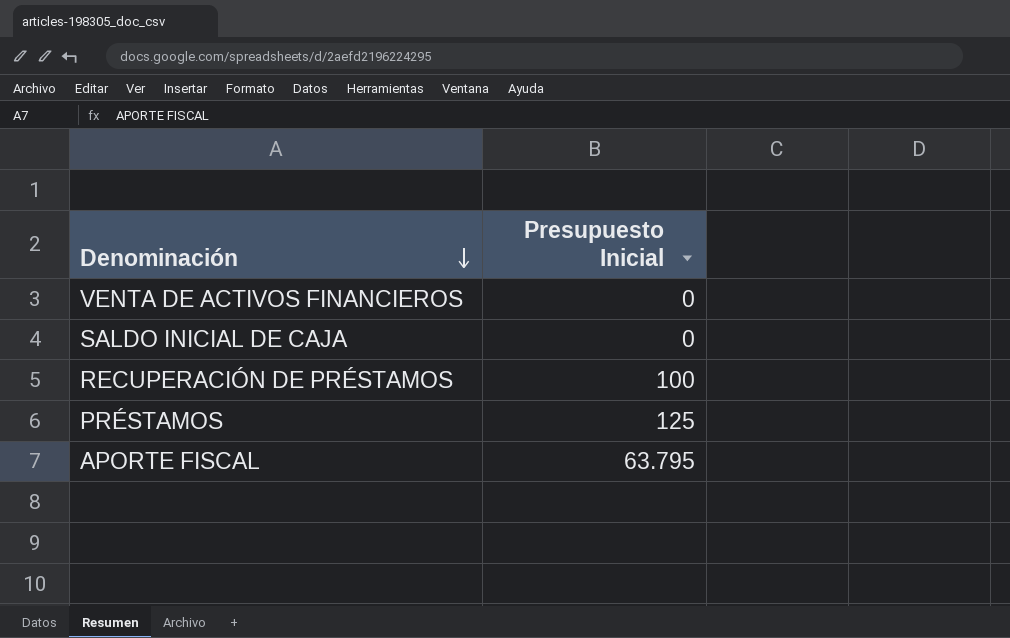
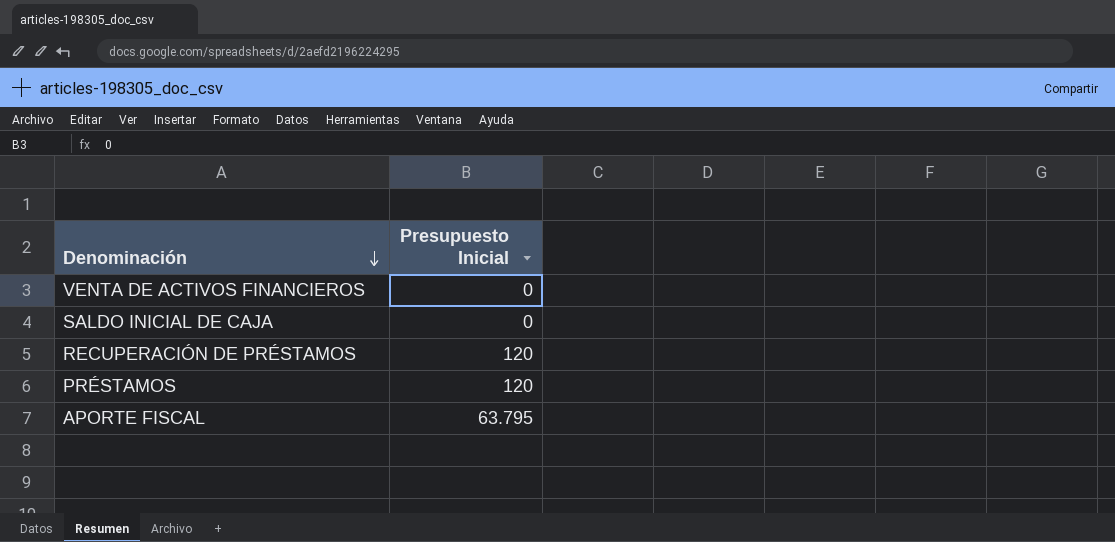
RECUPERACIÓN DE PRÉSTAMOS | Presupuesto Inicial: 100 -> 120
PRÉSTAMOS | Presupuesto Inicial: 125 -> 120

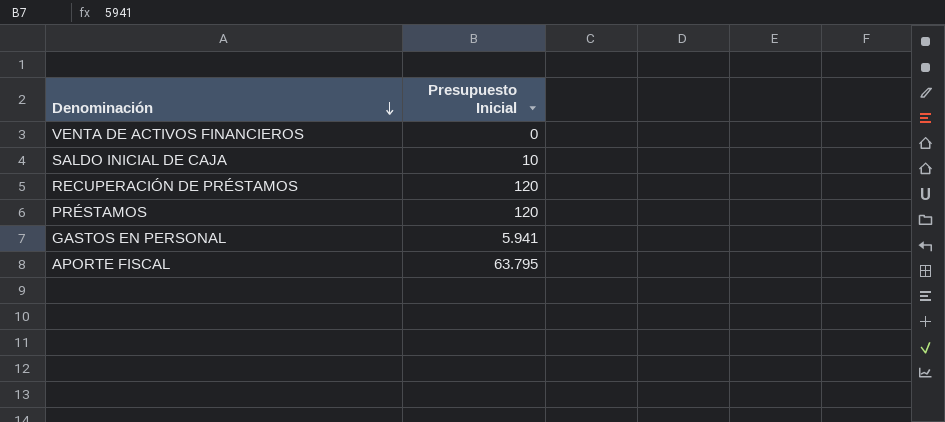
SALDO INICIAL DE CAJA | Presupuesto Inicial: 0 -> 10
row GASTOS EN PERSONAL: none -> 5.941

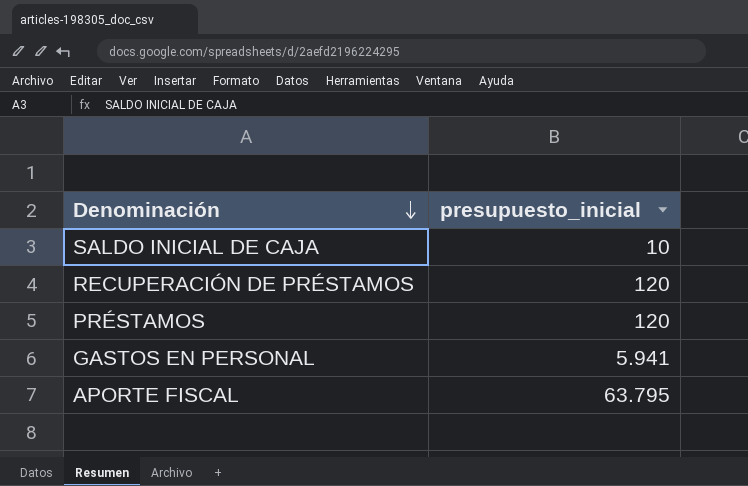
column name: Presupuesto Inicial -> presupuesto_inicial
row VENTA DE ACTIVOS FINANCIEROS: 0 -> none

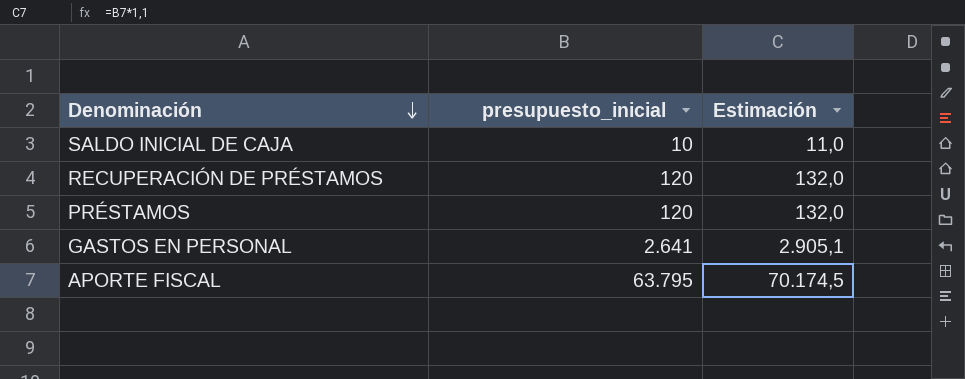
column Estimación | formula: none -> [presupuesto_inicial] * 1,1
GASTOS EN PERSONAL | presupuesto_inicial: 5.941 -> 2.641

